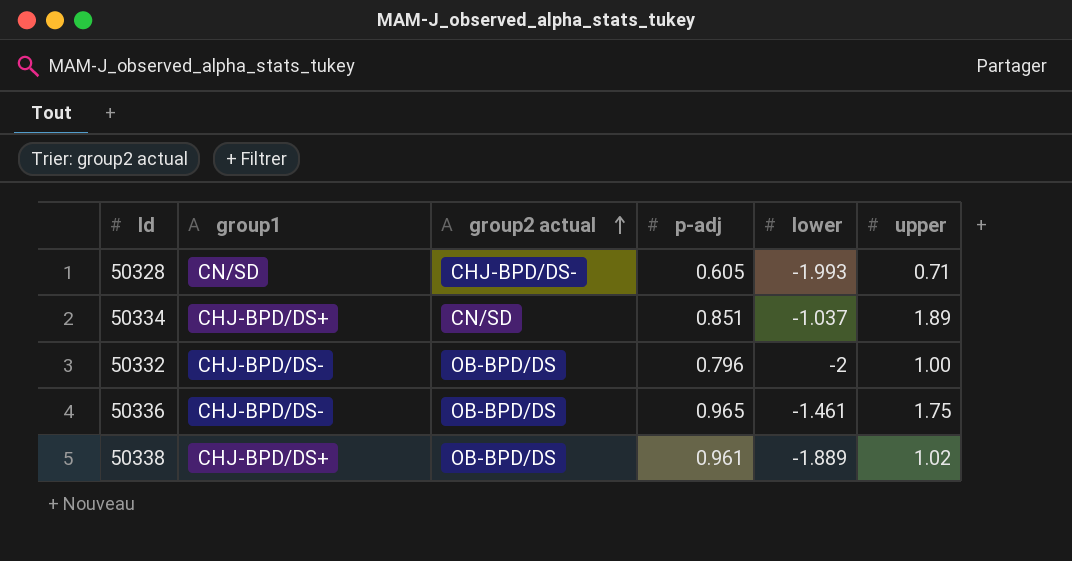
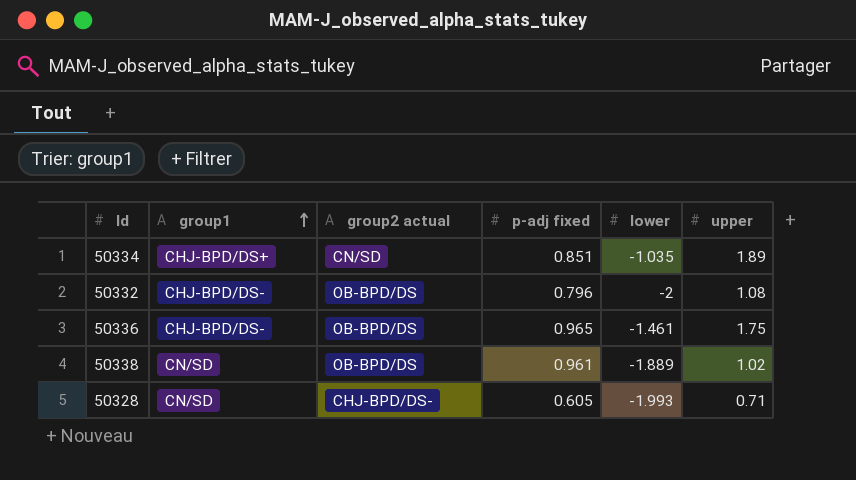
row order: group2 actual ascending -> group1 ascending
column name: p-adj -> p-adj fixed
50334 | lower: -1.037 -> -1.035
50332 | upper: 1.00 -> 1.08
50338 | group1: CHJ-BPD/DS+ -> CN/SD

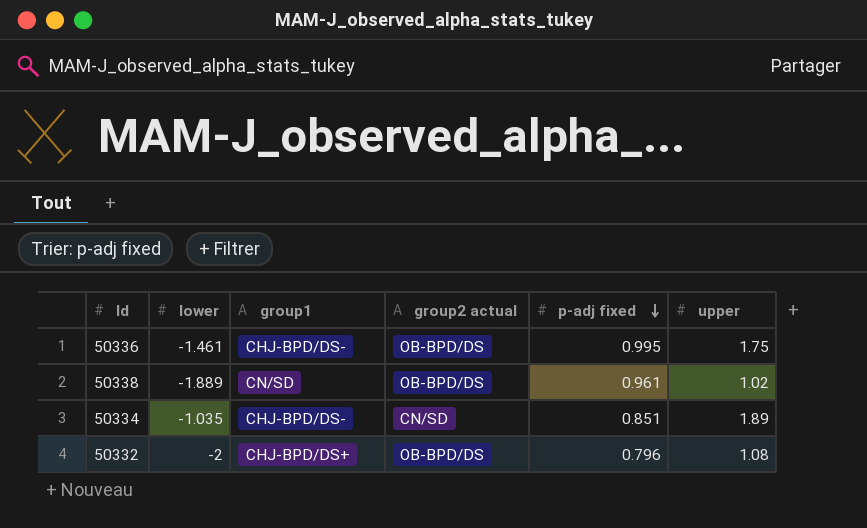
row order: group1 ascending -> p-adj fixed descending
column lower | position: 5 -> 2
row 50328: CN/SD | CHJ-BPD/DS- | 0.605 | -1.993 | 0.71 -> none
50336 | p-adj fixed: 0.965 -> 0.995
50334 | group1: CHJ-BPD/DS+ -> CHJ-BPD/DS-
50332 | group1: CHJ-BPD/DS- -> CHJ-BPD/DS+

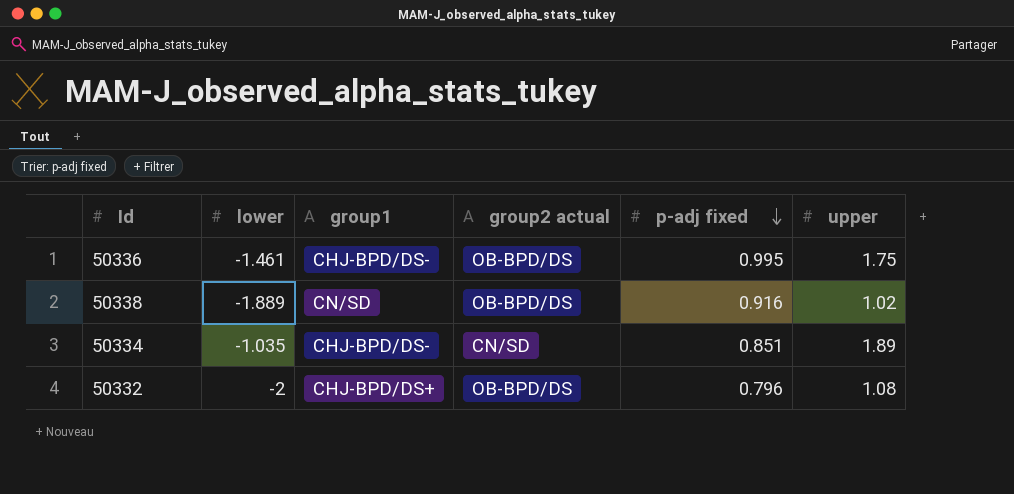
50338 | p-adj fixed: 0.961 -> 0.916

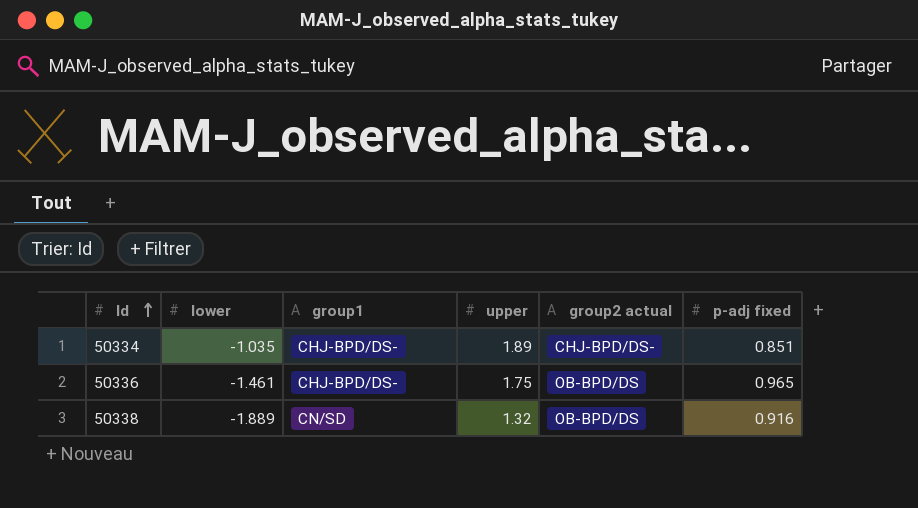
row order: p-adj fixed descending -> Id ascending
column upper | position: 6 -> 4
row 50332: -2 | CHJ-BPD/DS+ | OB-BPD/DS | 0.796 | 1.08 -> none
50334 | group2 actual: CN/SD -> CHJ-BPD/DS-
50336 | p-adj fixed: 0.995 -> 0.965
50338 | upper: 1.02 -> 1.32

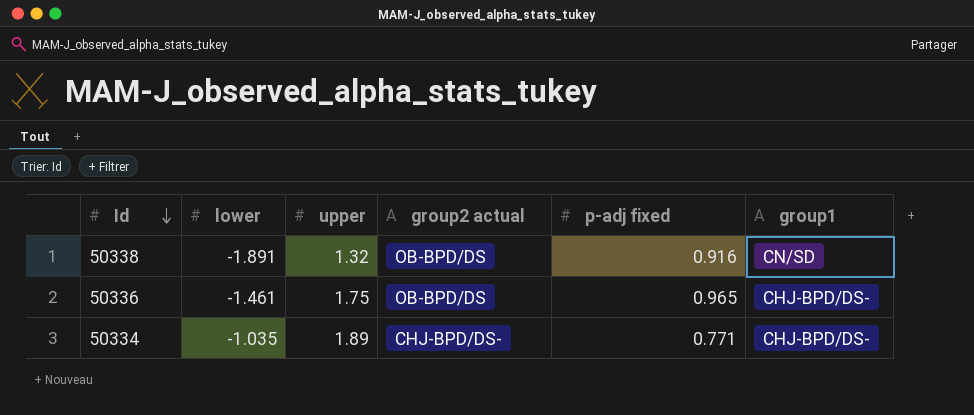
row order: Id ascending -> Id descending
column group1 | position: 3 -> 6
50338 | lower: -1.889 -> -1.891
50334 | p-adj fixed: 0.851 -> 0.771

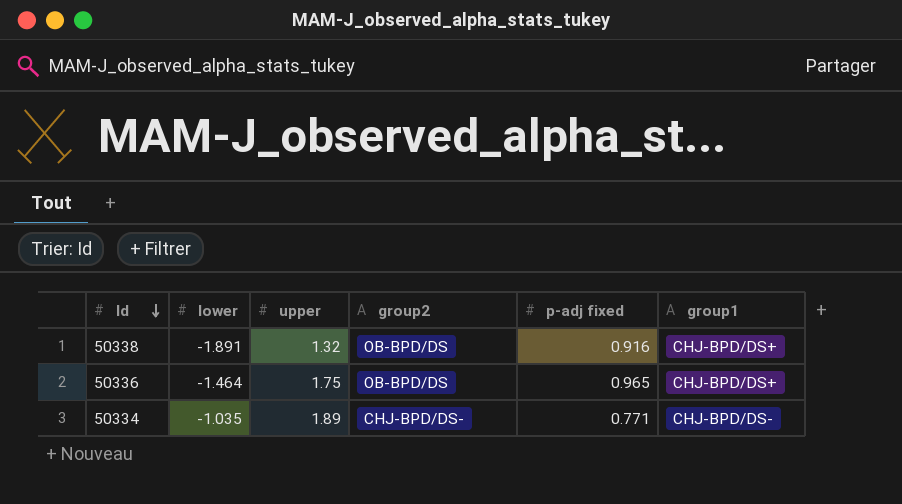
column name: group2 actual -> group2
50338 | group1: CN/SD -> CHJ-BPD/DS+
50336 | lower: -1.461 -> -1.464
50336 | group1: CHJ-BPD/DS- -> CHJ-BPD/DS+

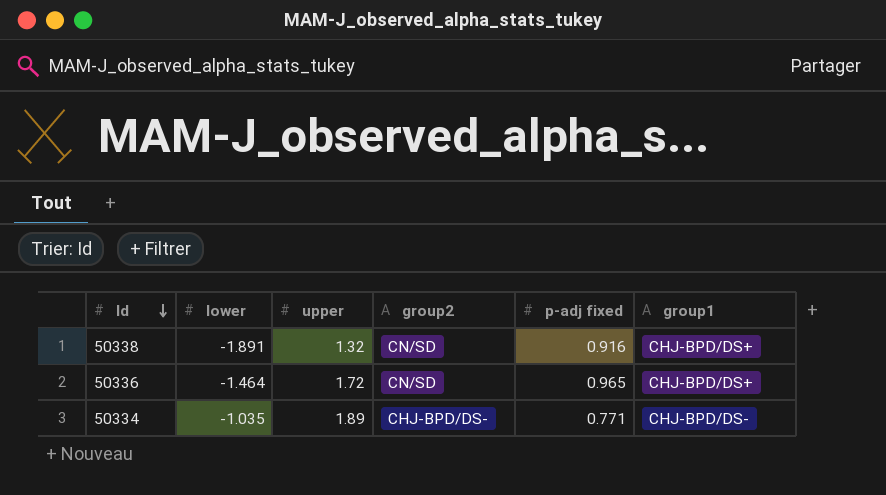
50338 | group2: OB-BPD/DS -> CN/SD
50336 | upper: 1.75 -> 1.72
50336 | group2: OB-BPD/DS -> CN/SD

